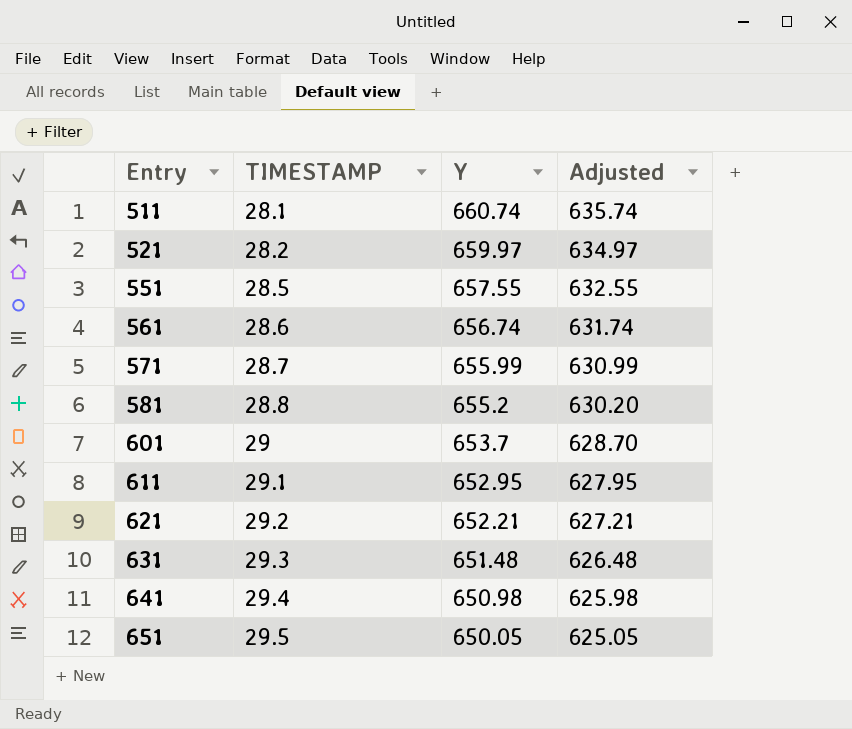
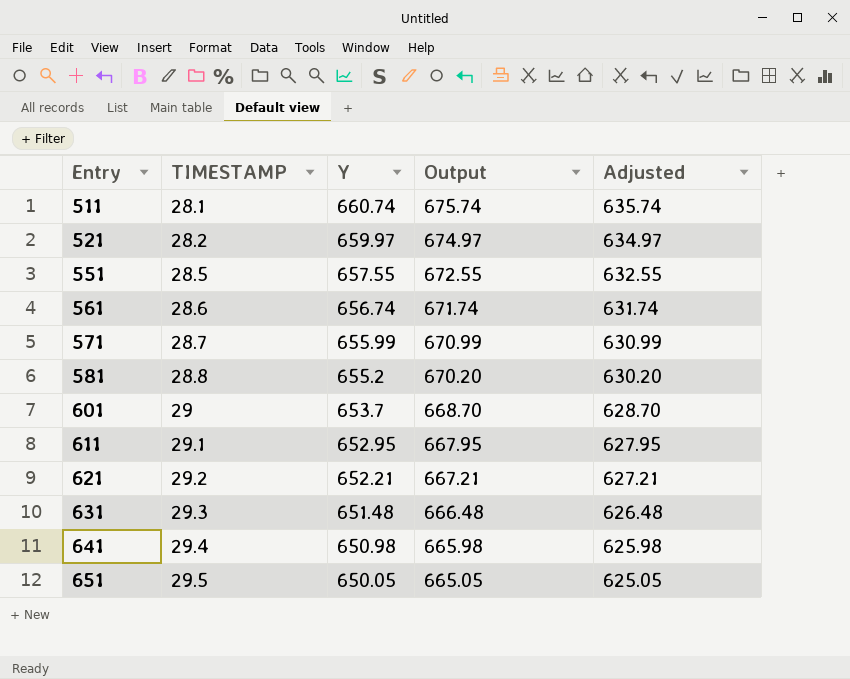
column Output | formula: none -> [Y] + 15

